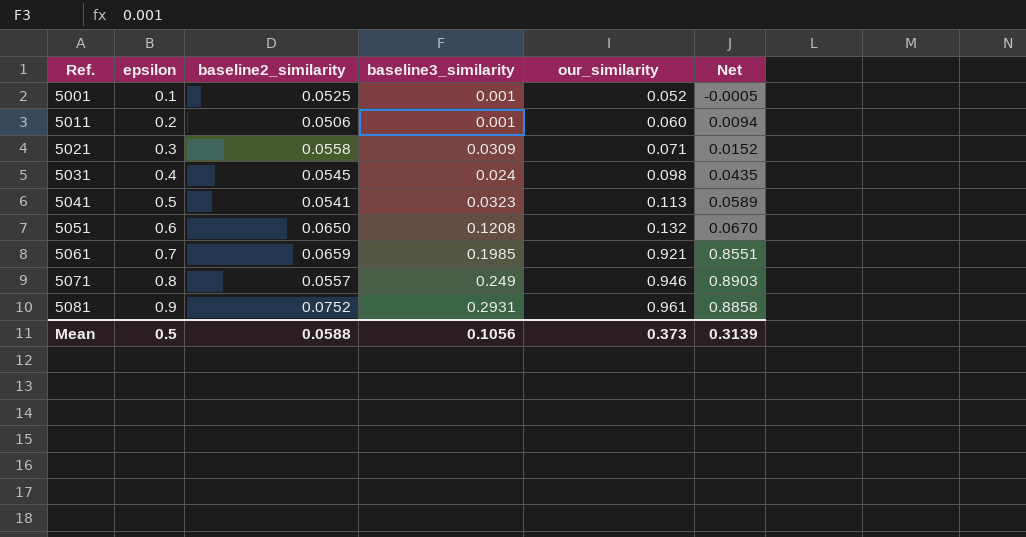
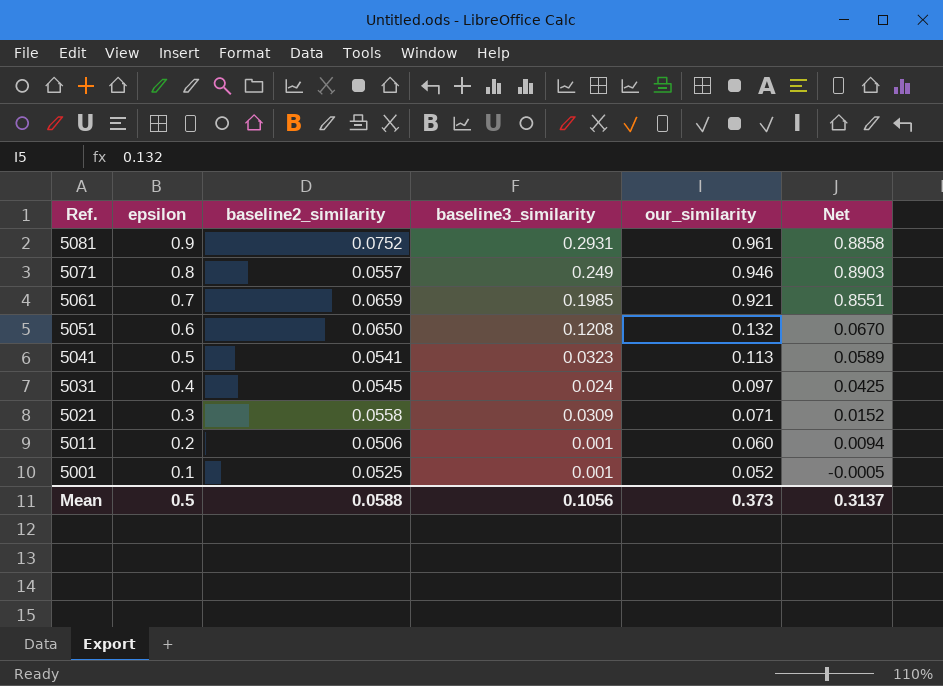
row order: Ref. ascending -> Ref. descending
5031 | our_similarity: 0.098 -> 0.097
5031 | Net: 0.0435 -> 0.0425
Mean | Net: 0.3139 -> 0.3137

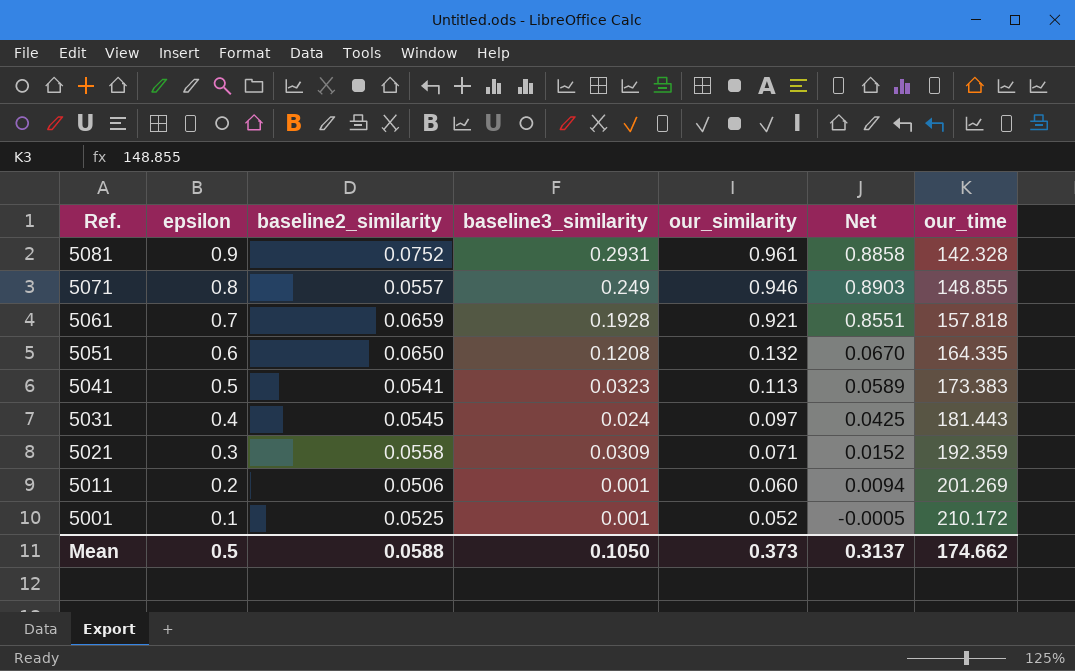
column our_time | position: none -> 7
5061 | baseline3_similarity: 0.1985 -> 0.1928
Mean | baseline3_similarity: 0.1056 -> 0.1050

